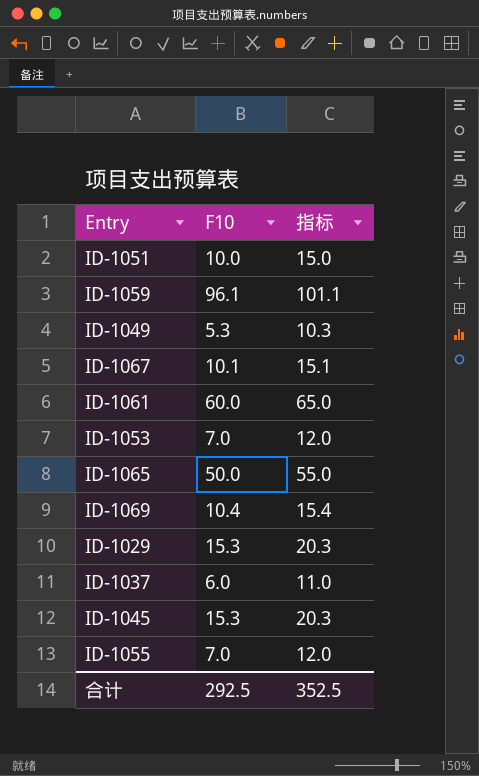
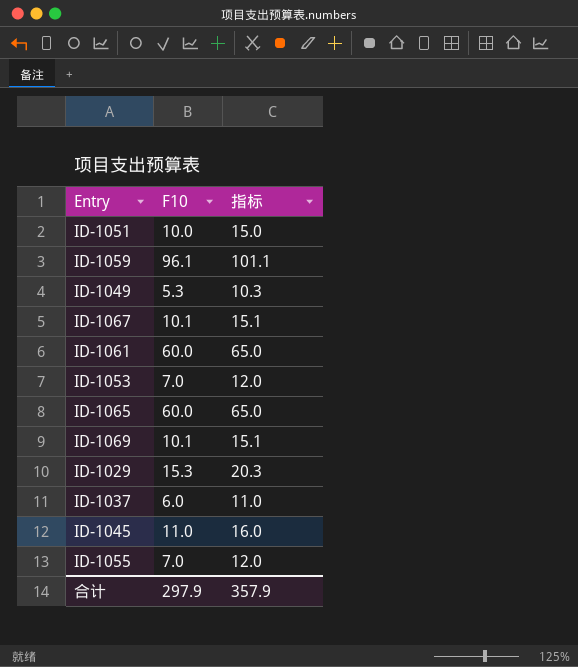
ID-1065 | F10: 50.0 -> 60.0
ID-1065 | 指标: 55.0 -> 65.0
ID-1069 | F10: 10.4 -> 10.1
ID-1069 | 指标: 15.4 -> 15.1
ID-1045 | F10: 15.3 -> 11.0
ID-1045 | 指标: 20.3 -> 16.0
合计 | F10: 292.5 -> 297.9
合计 | 指标: 352.5 -> 357.9

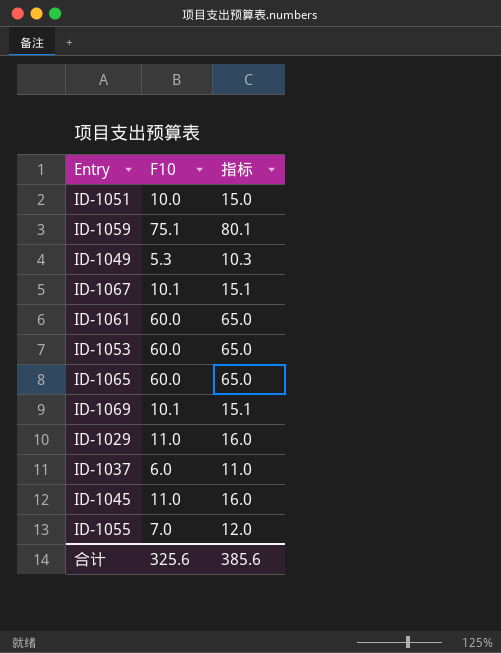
ID-1059 | F10: 96.1 -> 75.1
ID-1059 | 指标: 101.1 -> 80.1
ID-1053 | F10: 7.0 -> 60.0
ID-1053 | 指标: 12.0 -> 65.0
ID-1029 | F10: 15.3 -> 11.0
ID-1029 | 指标: 20.3 -> 16.0
合计 | F10: 297.9 -> 325.6
合计 | 指标: 357.9 -> 385.6

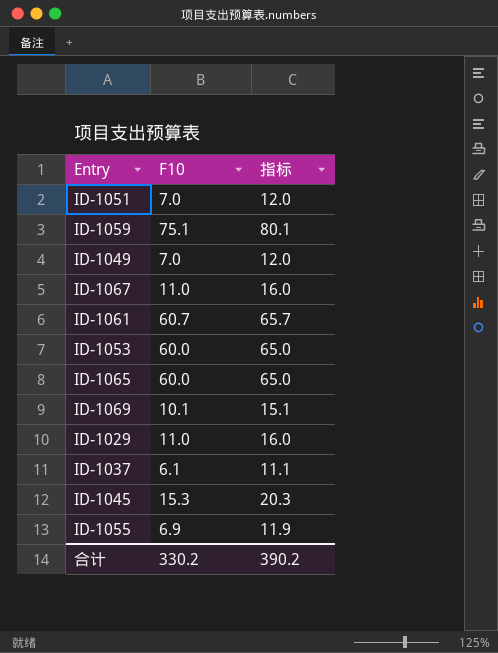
ID-1051 | F10: 10.0 -> 7.0
ID-1051 | 指标: 15.0 -> 12.0
ID-1049 | F10: 5.3 -> 7.0
ID-1049 | 指标: 10.3 -> 12.0
ID-1067 | F10: 10.1 -> 11.0
ID-1067 | 指标: 15.1 -> 16.0
ID-1061 | F10: 60.0 -> 60.7
ID-1061 | 指标: 65.0 -> 65.7
ID-1037 | F10: 6.0 -> 6.1
ID-1037 | 指标: 11.0 -> 11.1
ID-1045 | F10: 11.0 -> 15.3
ID-1045 | 指标: 16.0 -> 20.3
ID-1055 | F10: 7.0 -> 6.9
ID-1055 | 指标: 12.0 -> 11.9
合计 | F10: 325.6 -> 330.2
合计 | 指标: 385.6 -> 390.2

